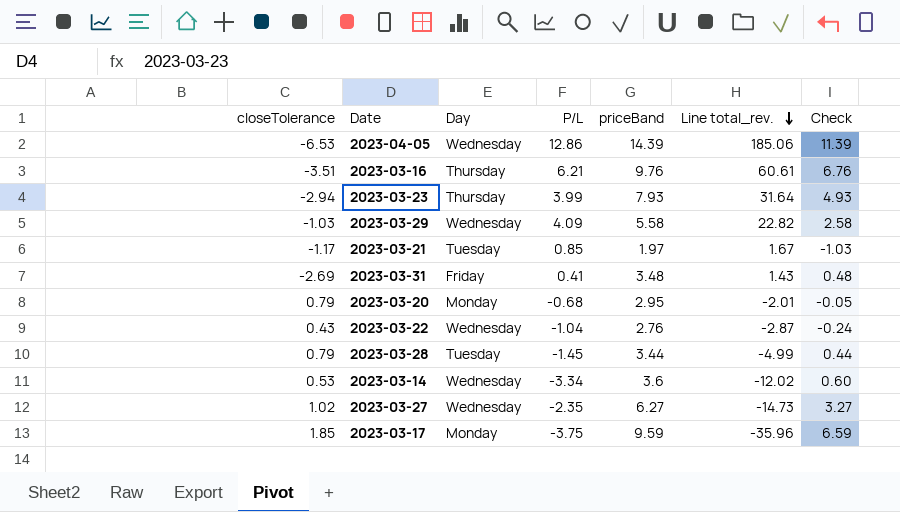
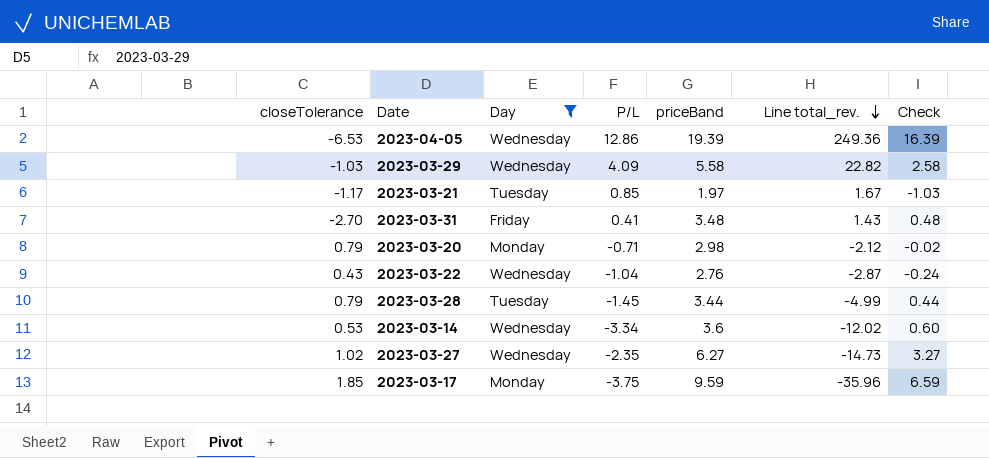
filter: none -> Day != Thursday
2023-04-05 | priceBand: 14.39 -> 19.39
2023-04-05 | Line total_rev.: 185.06 -> 249.36
2023-04-05 | Check: 11.39 -> 16.39
2023-03-31 | closeTolerance: -2.69 -> -2.70
2023-03-20 | P/L: -0.68 -> -0.71
2023-03-20 | priceBand: 2.95 -> 2.98
2023-03-20 | Line total_rev.: -2.01 -> -2.12
2023-03-20 | Check: -0.05 -> -0.02

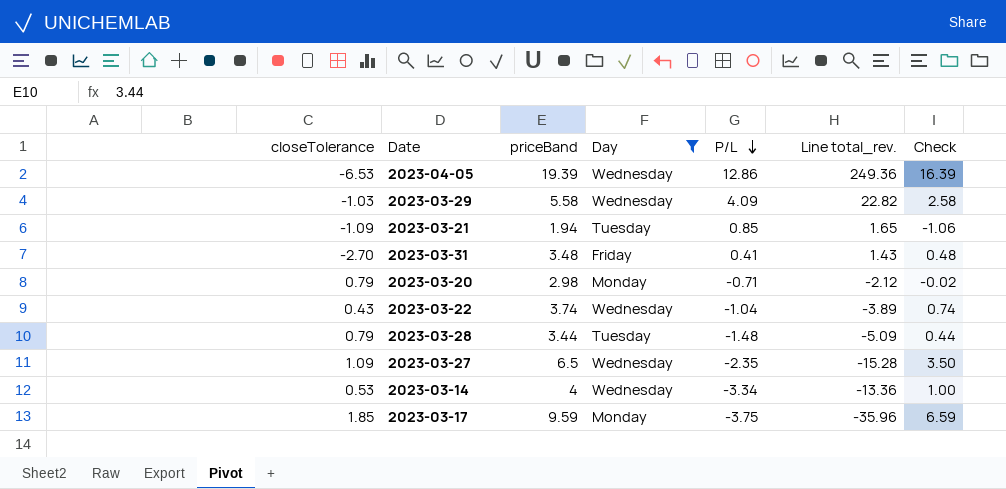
row order: Line total_rev. descending -> P/L descending
column priceBand | position: 5 -> 3
2023-03-21 | closeTolerance: -1.17 -> -1.09
2023-03-21 | priceBand: 1.97 -> 1.94
2023-03-21 | Line total_rev.: 1.67 -> 1.65
2023-03-21 | Check: -1.03 -> -1.06
2023-03-22 | priceBand: 2.76 -> 3.74
2023-03-22 | Line total_rev.: -2.87 -> -3.89
2023-03-22 | Check: -0.24 -> 0.74
2023-03-28 | P/L: -1.45 -> -1.48
2023-03-28 | Line total_rev.: -4.99 -> -5.09
2023-03-27 | closeTolerance: 1.02 -> 1.09
2023-03-27 | priceBand: 6.27 -> 6.5
2023-03-27 | Line total_rev.: -14.73 -> -15.28
2023-03-27 | Check: 3.27 -> 3.50
2023-03-14 | priceBand: 3.6 -> 4
2023-03-14 | Line total_rev.: -12.02 -> -13.36
2023-03-14 | Check: 0.60 -> 1.00

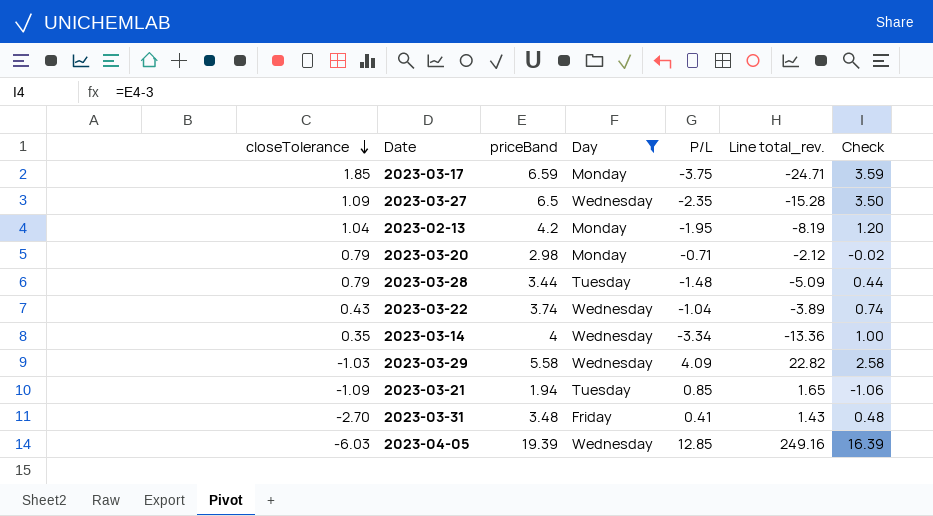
row order: P/L descending -> closeTolerance descending
2023-03-17 | priceBand: 9.59 -> 6.59
2023-03-17 | Line total_rev.: -35.96 -> -24.71
2023-03-17 | Check: 6.59 -> 3.59
row 2023-02-13: none -> 1.04 | 4.2 | Monday | -1.95 | -8.19 | 1.20
2023-03-14 | closeTolerance: 0.53 -> 0.35
2023-04-05 | closeTolerance: -6.53 -> -6.03
2023-04-05 | P/L: 12.86 -> 12.85
2023-04-05 | Line total_rev.: 249.36 -> 249.16

